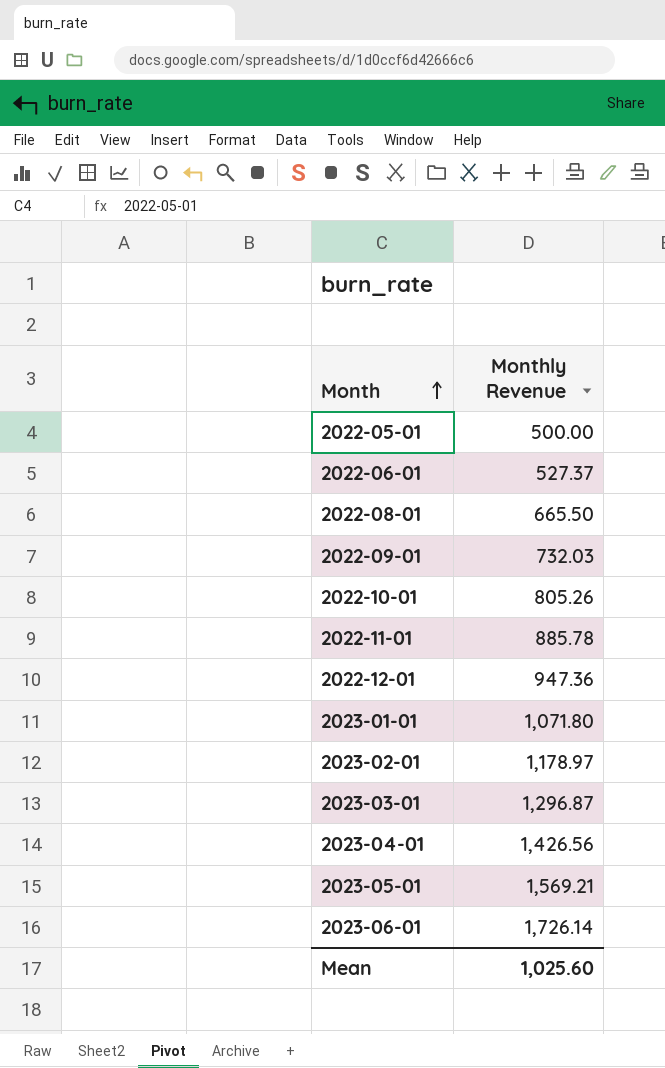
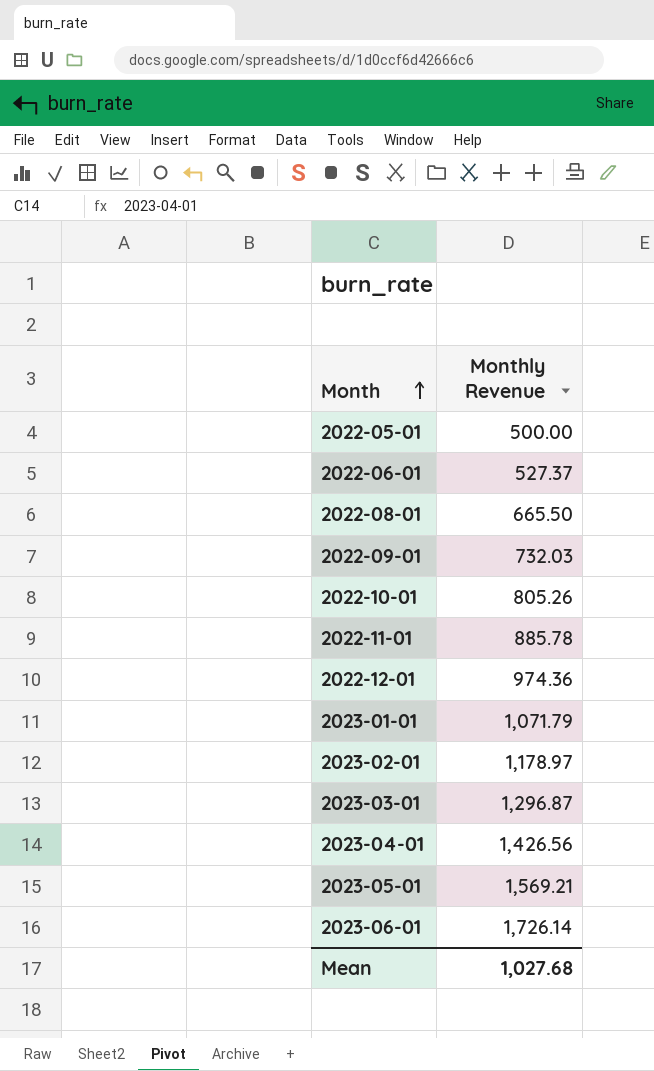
2022-12-01 | Monthly Revenue: 947.36 -> 974.36
2023-01-01 | Monthly Revenue: 1,071.80 -> 1,071.79
Mean | Monthly Revenue: 1,025.60 -> 1,027.68

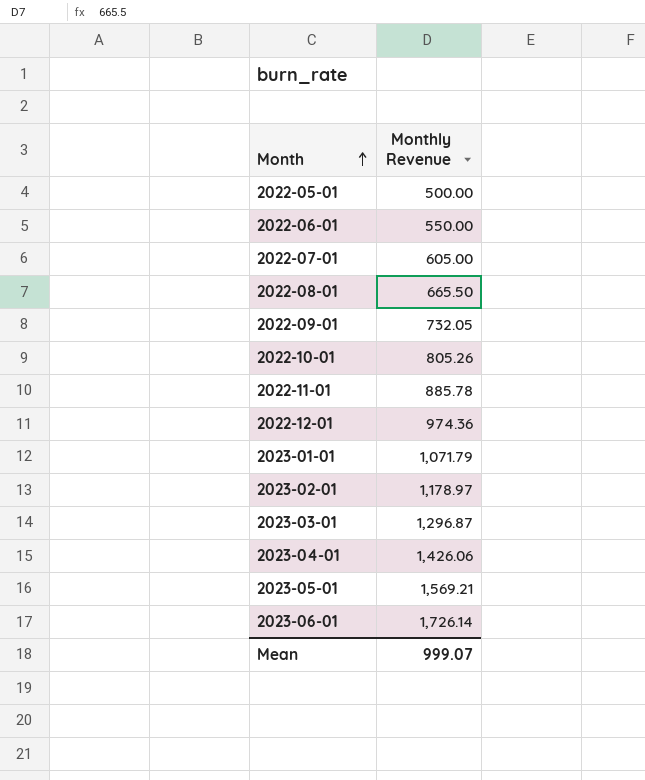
2022-06-01 | Monthly Revenue: 527.37 -> 550.00
row 2022-07-01: none -> 605.00
2022-09-01 | Monthly Revenue: 732.03 -> 732.05
2023-04-01 | Monthly Revenue: 1,426.56 -> 1,426.06
Mean | Monthly Revenue: 1,027.68 -> 999.07

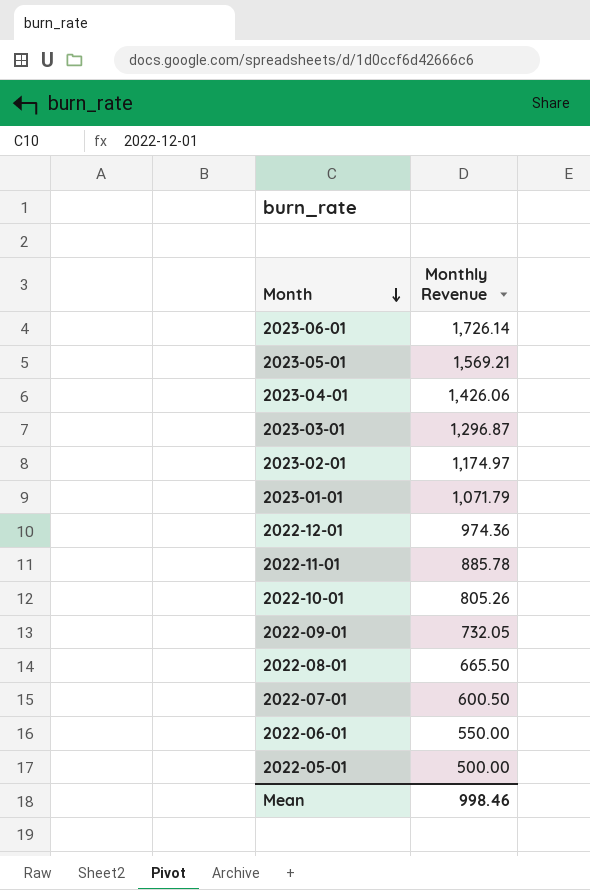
row order: Month ascending -> Month descending
2023-02-01 | Monthly Revenue: 1,178.97 -> 1,174.97
2022-07-01 | Monthly Revenue: 605.00 -> 600.50
Mean | Monthly Revenue: 999.07 -> 998.46

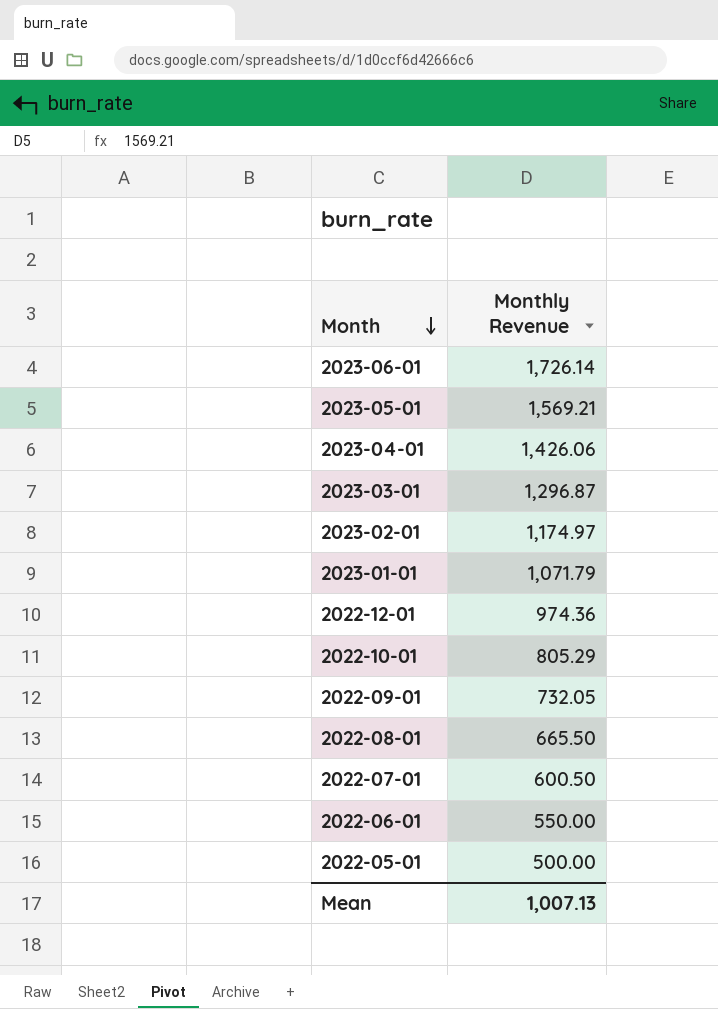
row 2022-11-01: 885.78 -> none
2022-10-01 | Monthly Revenue: 805.26 -> 805.29
Mean | Monthly Revenue: 998.46 -> 1,007.13

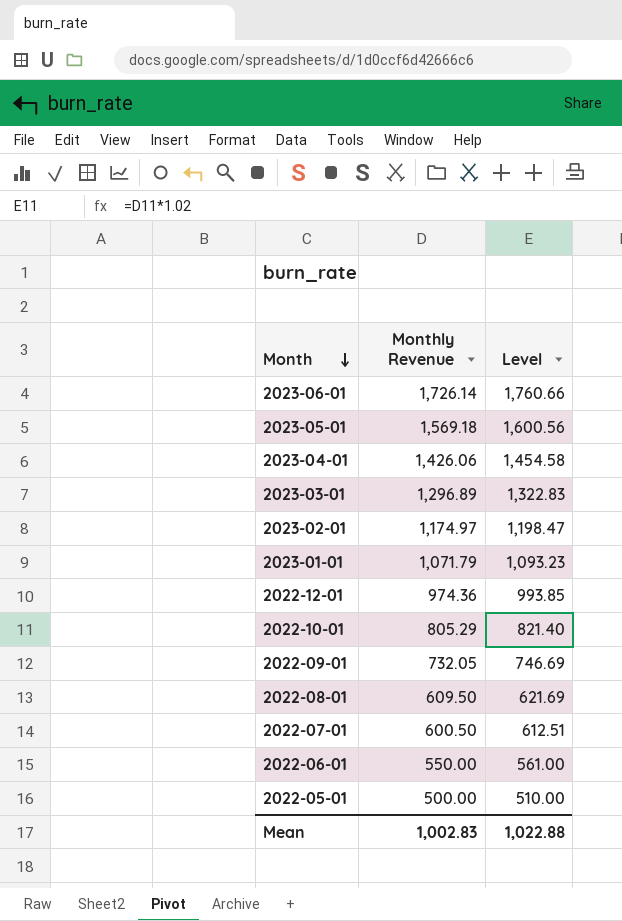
column Level | formula: none -> [Monthly Revenue] * 1.02
2023-05-01 | Monthly Revenue: 1,569.21 -> 1,569.18
2023-03-01 | Monthly Revenue: 1,296.87 -> 1,296.89
2022-08-01 | Monthly Revenue: 665.50 -> 609.50
Mean | Monthly Revenue: 1,007.13 -> 1,002.83

